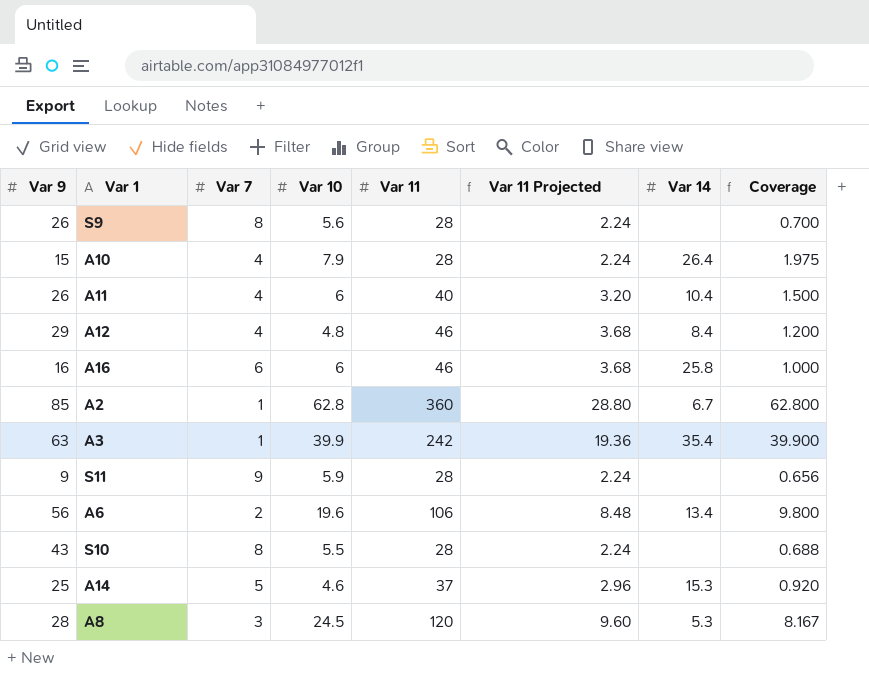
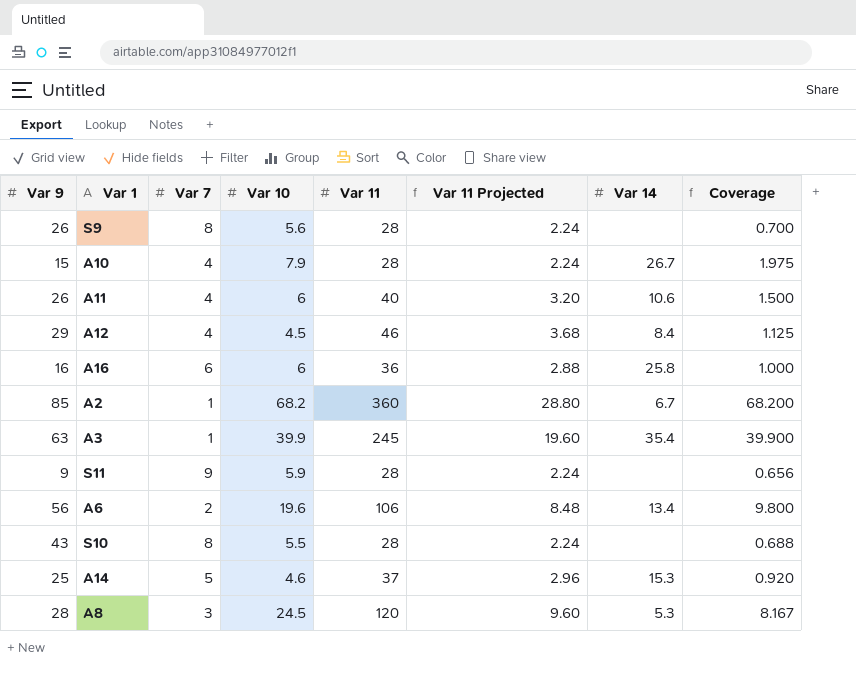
A10 | Var 14: 26.4 -> 26.7
A11 | Var 14: 10.4 -> 10.6
A12 | Var 10: 4.8 -> 4.5
A12 | Coverage: 1.200 -> 1.125
A16 | Var 11: 46 -> 36
A16 | Var 11 Projected: 3.68 -> 2.88
A2 | Var 10: 62.8 -> 68.2
A2 | Coverage: 62.800 -> 68.200
A3 | Var 11: 242 -> 245
A3 | Var 11 Projected: 19.36 -> 19.60

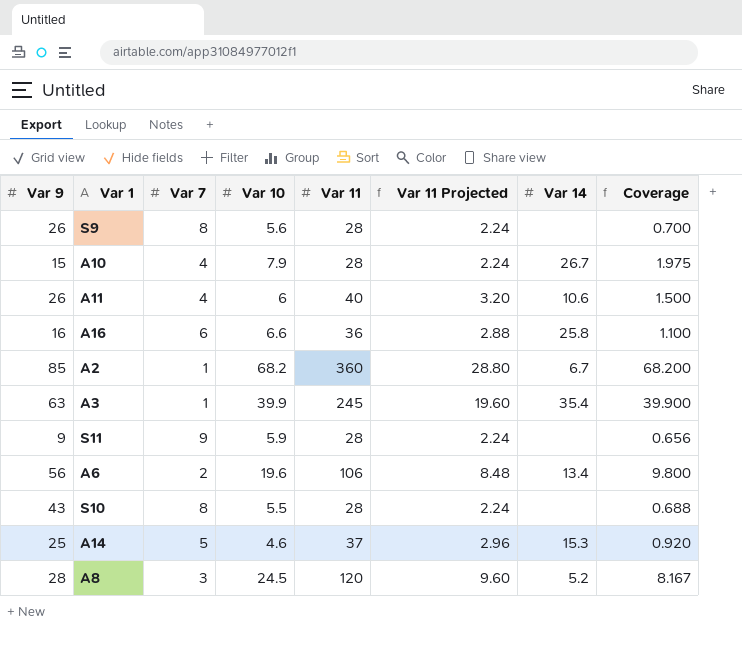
row A12: 29 | 4 | 4.5 | 46 | 3.68 | 8.4 | 1.125 -> none
A16 | Var 10: 6 -> 6.6
A16 | Coverage: 1.000 -> 1.100
A8 | Var 14: 5.3 -> 5.2

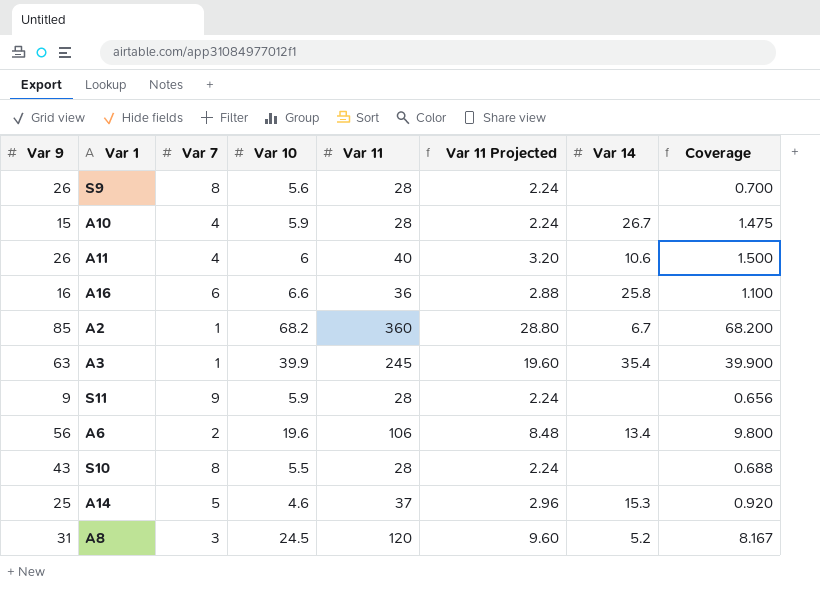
A10 | Var 10: 7.9 -> 5.9
A10 | Coverage: 1.975 -> 1.475
A8 | Var 9: 28 -> 31

